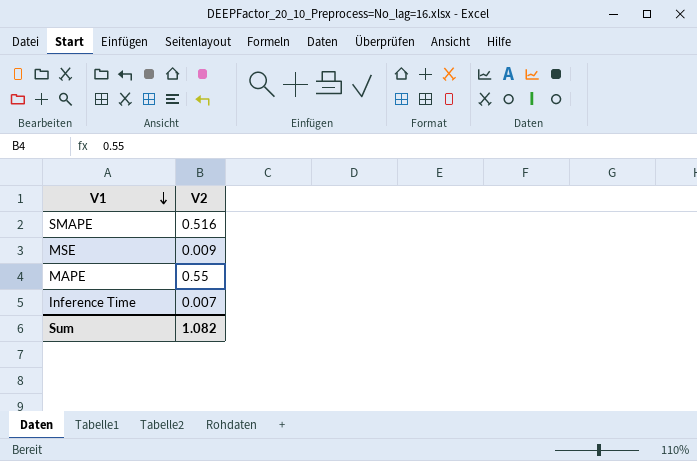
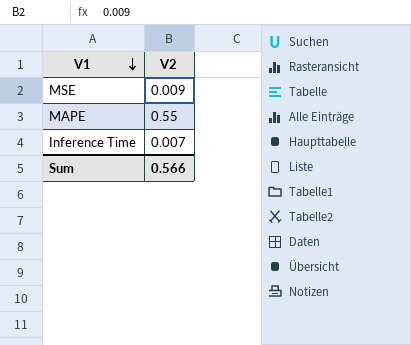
row SMAPE: 0.516 -> none
Sum | V2: 1.082 -> 0.566

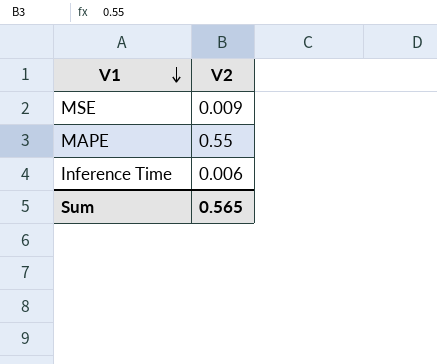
Inference Time | V2: 0.007 -> 0.006
Sum | V2: 0.566 -> 0.565

